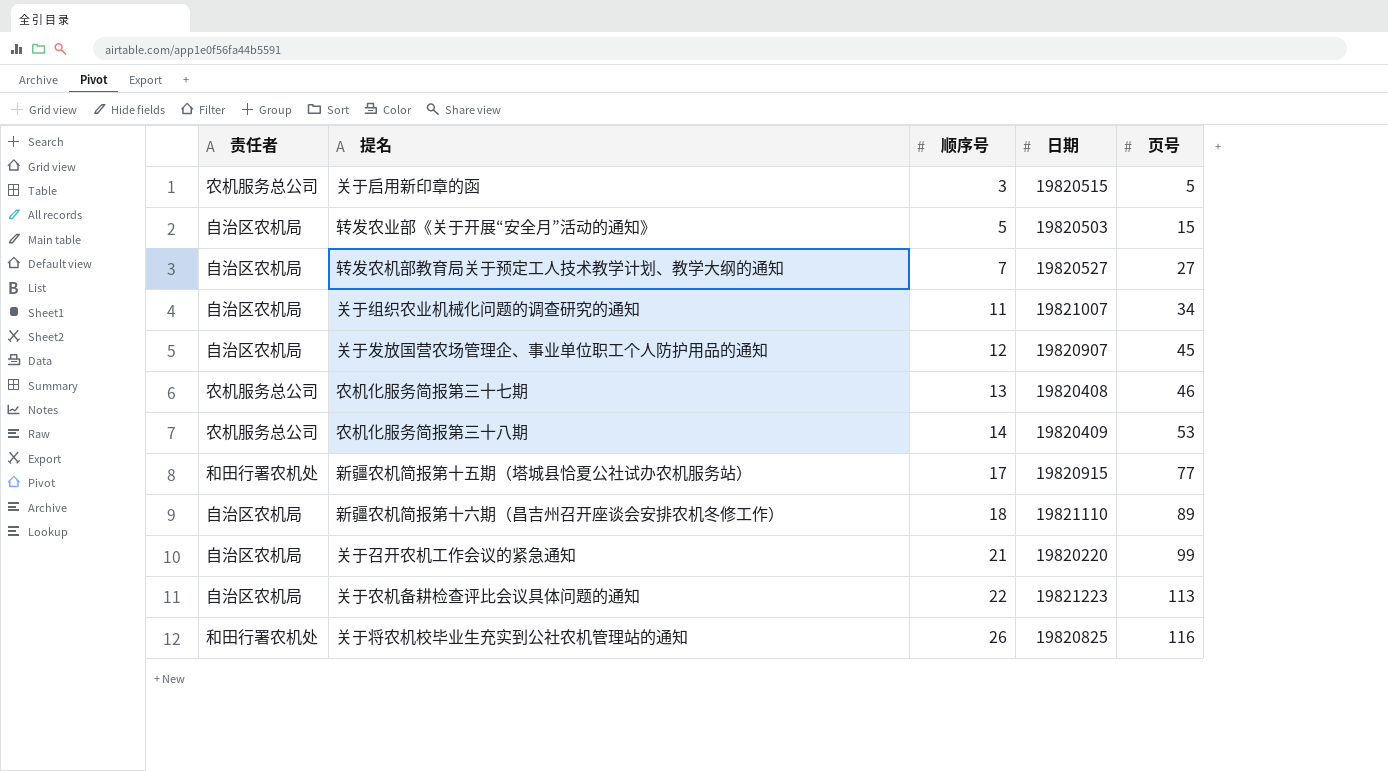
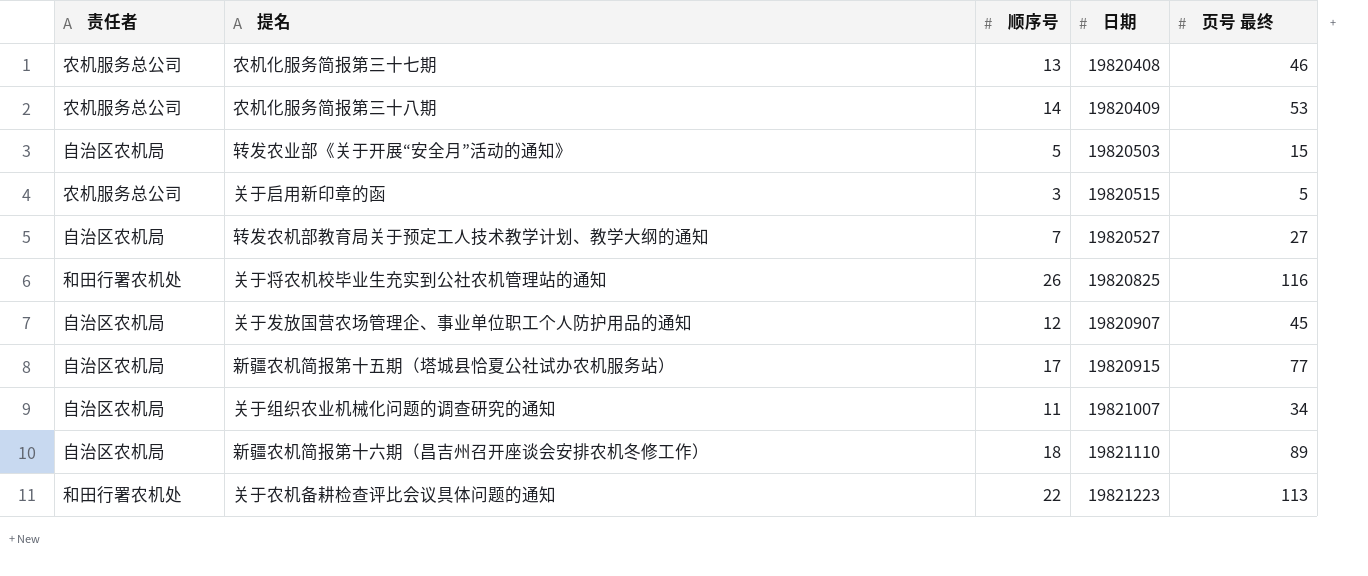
row order: 顺序号 ascending -> 日期 ascending
column name: 页号 -> 页号 最终
row 关于召开农机工作会议的紧急通知: 自治区农机局 | 21 | 19820220 | 99 -> none
新疆农机简报第十五期（塔城县恰夏公社试办农机服务站） | 责任者: 和田行署农机处 -> 自治区农机局
关于农机备耕检查评比会议具体问题的通知 | 责任者: 自治区农机局 -> 和田行署农机处

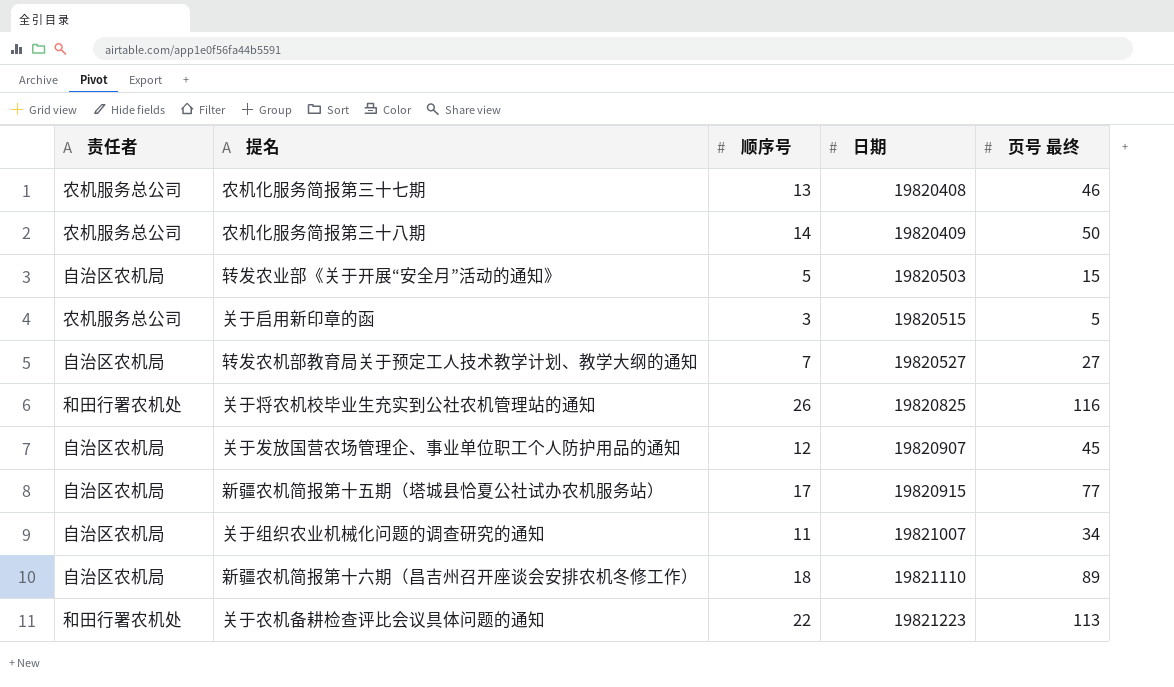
农机化服务简报第三十八期 | 页号 最终: 53 -> 50

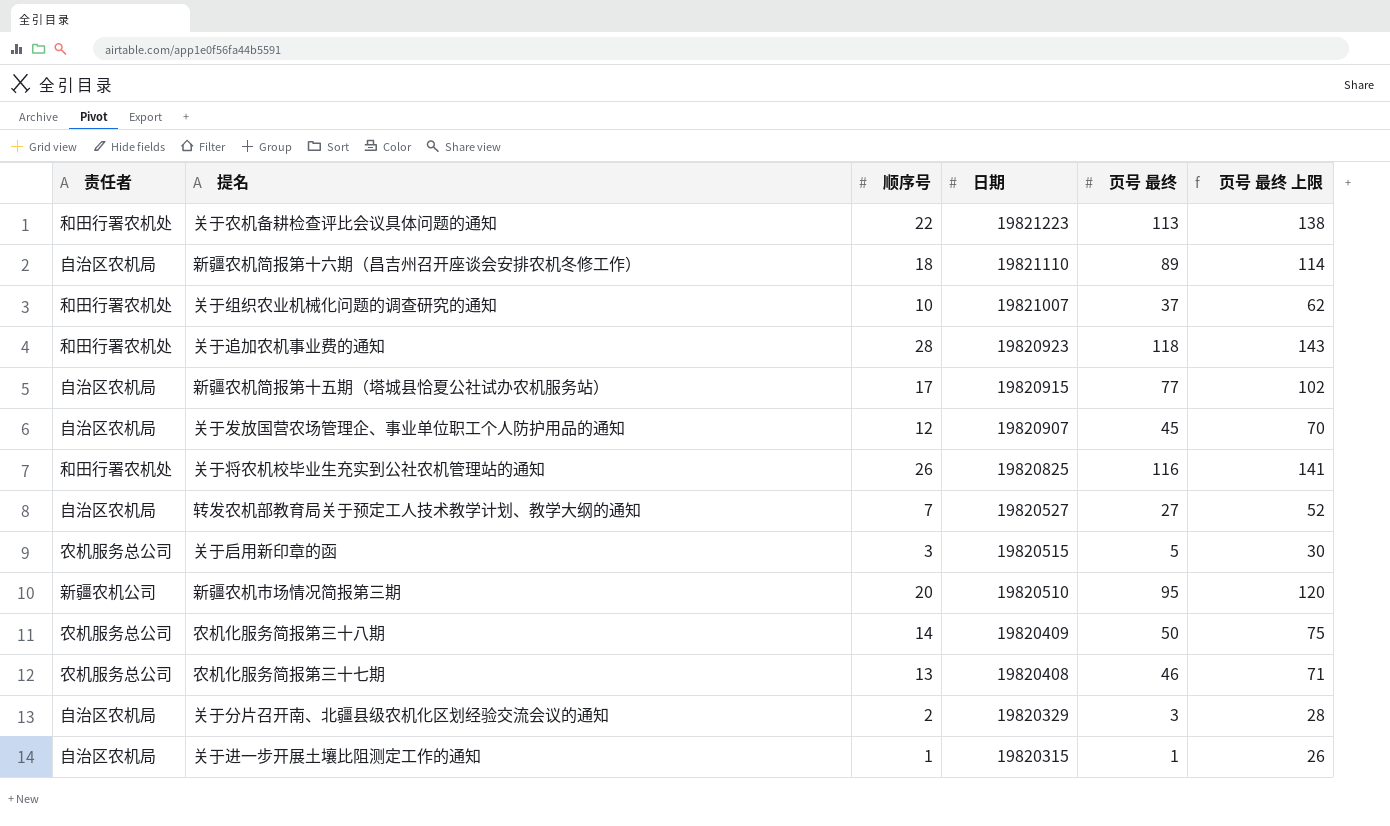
row order: 日期 ascending -> 日期 descending
column 页号 最终 上限 | formula: none -> [页号 最终] + 25
row 转发农业部《关于开展“安全月”活动的通知》: 自治区农机局 | 5 | 19820503 | 15 -> none
关于组织农业机械化问题的调查研究的通知 | 责任者: 自治区农机局 -> 和田行署农机处
关于组织农业机械化问题的调查研究的通知 | 顺序号: 11 -> 10
关于组织农业机械化问题的调查研究的通知 | 页号 最终: 34 -> 37
row 关于追加农机事业费的通知: none -> 和田行署农机处 | 28 | 19820923 | 118 | 143
row 新疆农机市场情况简报第三期: none -> 新疆农机公司 | 20 | 19820510 | 95 | 120
row 关于分片召开南、北疆县级农机化区划经验交流会议的通知: none -> 自治区农机局 | 2 | 19820329 | 3 | 28
row 关于进一步开展土壤比阻测定工作的通知: none -> 自治区农机局 | 1 | 19820315 | 1 | 26

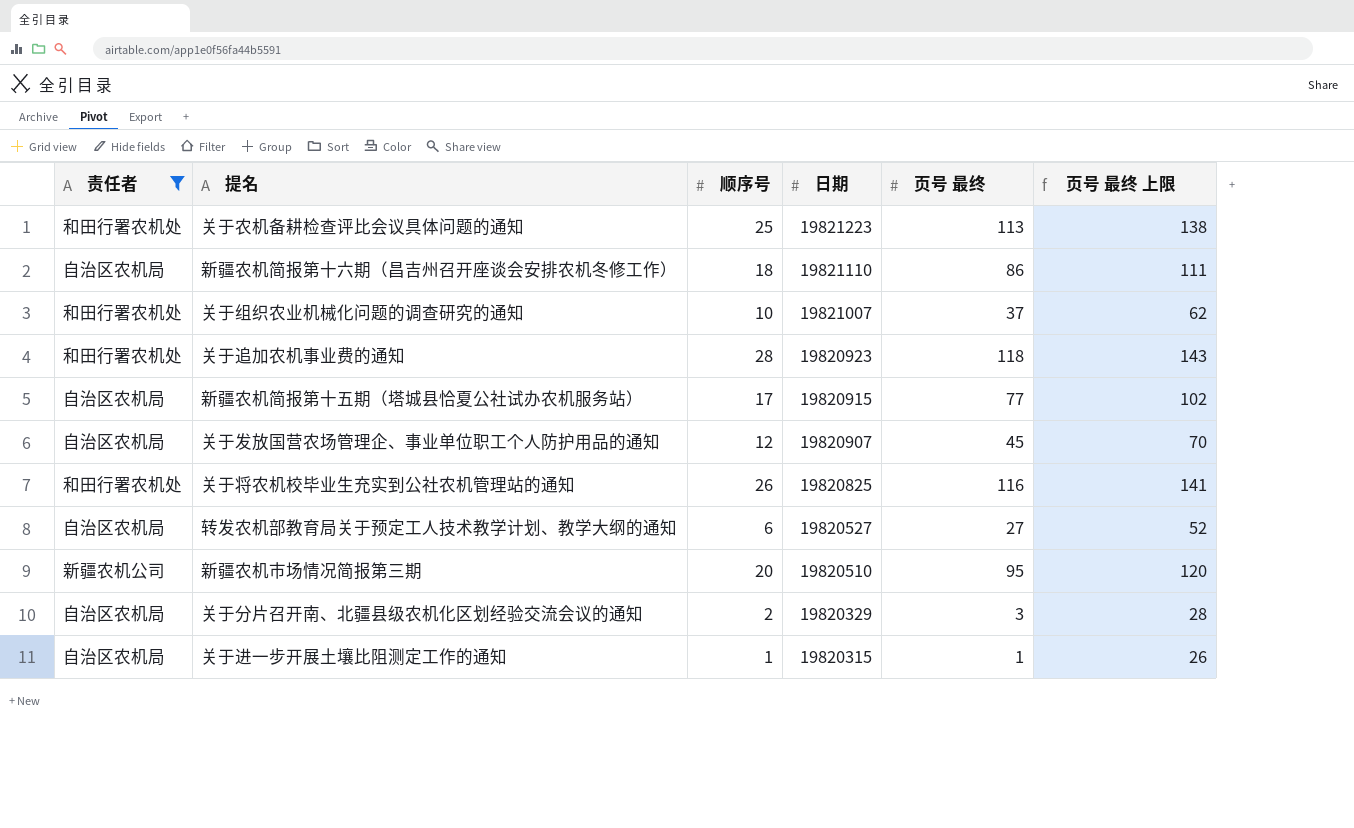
filter: none -> 责任者 != 农机服务总公司
关于农机备耕检查评比会议具体问题的通知 | 顺序号: 22 -> 25
新疆农机简报第十六期（昌吉州召开座谈会安排农机冬修工作） | 页号 最终: 89 -> 86
新疆农机简报第十六期（昌吉州召开座谈会安排农机冬修工作） | 页号 最终 上限: 114 -> 111
转发农机部教育局关于预定工人技术教学计划、教学大纲的通知 | 顺序号: 7 -> 6

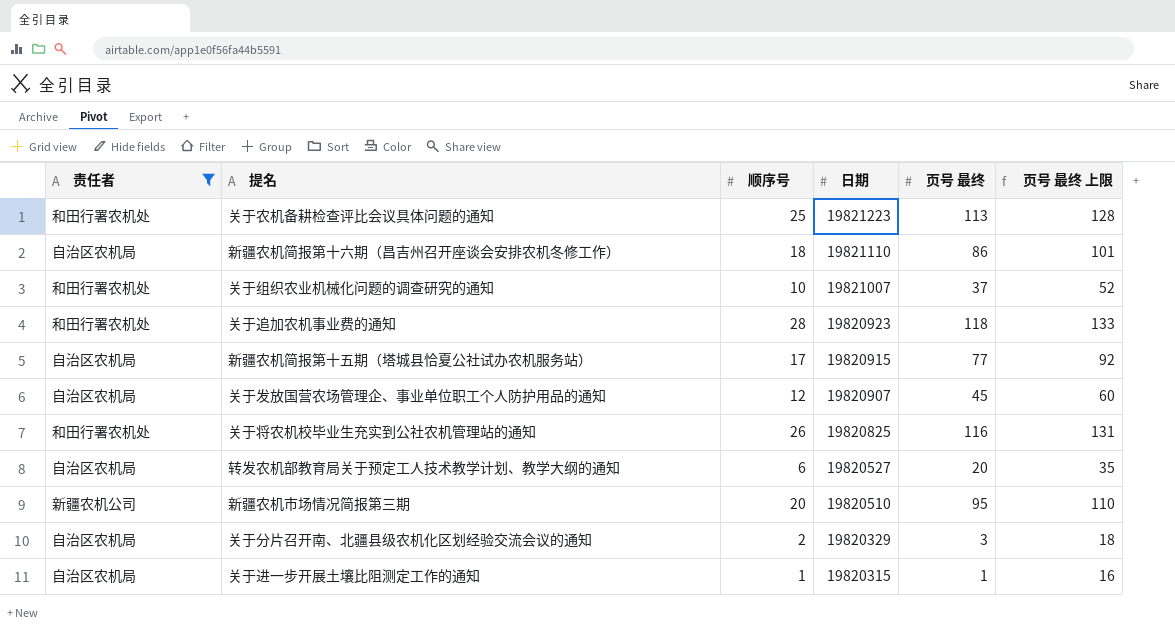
column 页号 最终 上限 | formula: [页号 最终] + 25 -> [页号 最终] + 15
转发农机部教育局关于预定工人技术教学计划、教学大纲的通知 | 页号 最终: 27 -> 20

